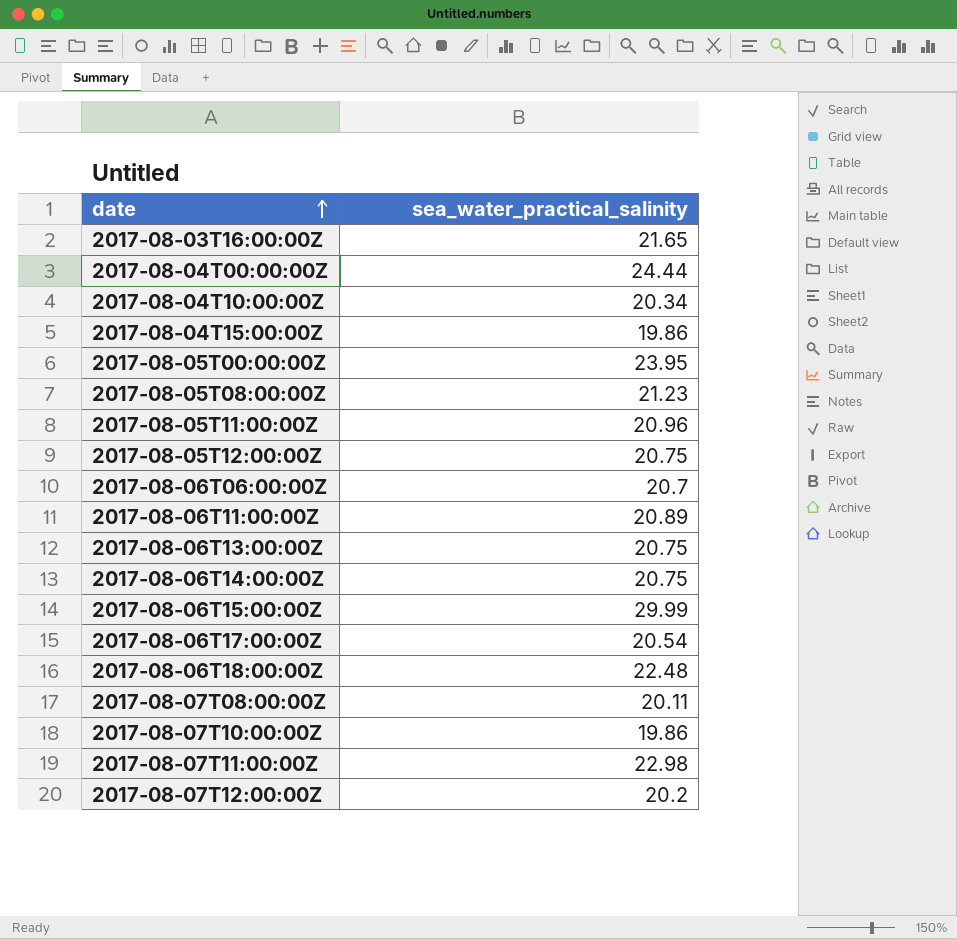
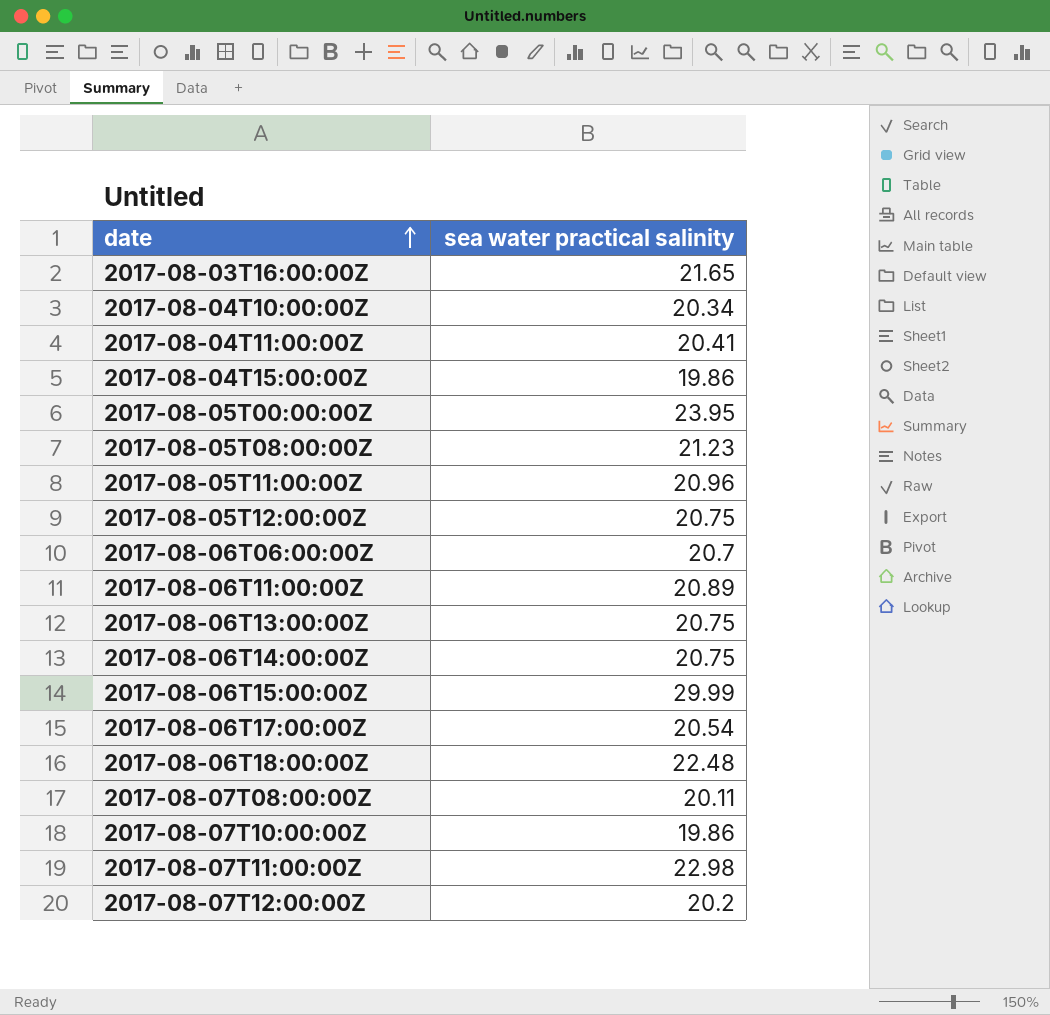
column name: sea_water_practical_salinity -> sea water practical salinity
row 2017-08-04T00:00:00Z: 24.44 -> none
row 2017-08-04T11:00:00Z: none -> 20.41

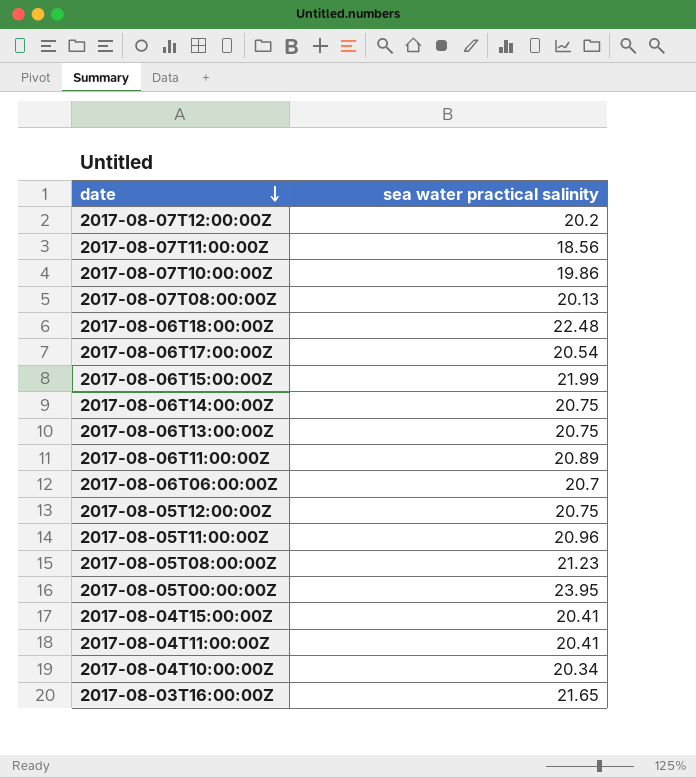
row order: date ascending -> date descending
2017-08-07T11:00:00Z | sea water practical salinity: 22.98 -> 18.56
2017-08-07T08:00:00Z | sea water practical salinity: 20.11 -> 20.13
2017-08-06T15:00:00Z | sea water practical salinity: 29.99 -> 21.99
2017-08-04T15:00:00Z | sea water practical salinity: 19.86 -> 20.41

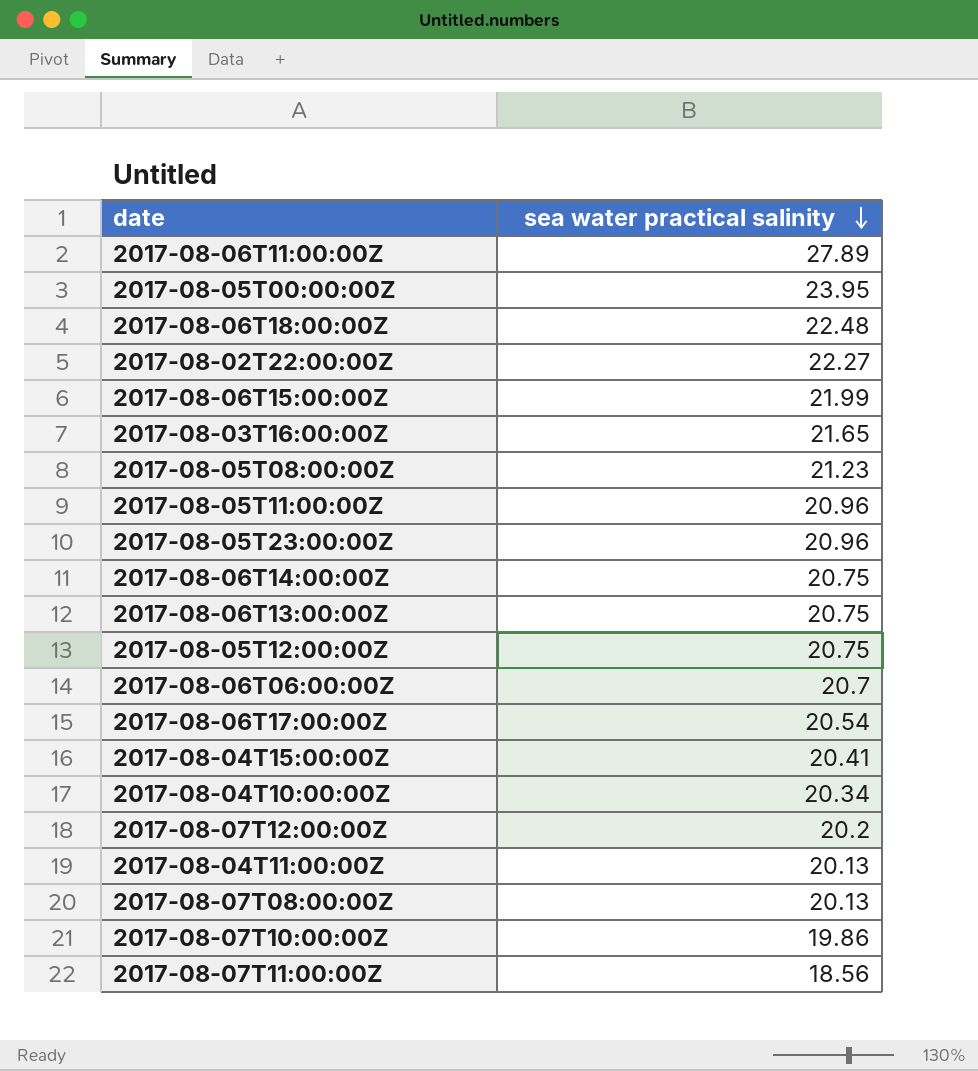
row order: date descending -> sea water practical salinity descending
2017-08-06T11:00:00Z | sea water practical salinity: 20.89 -> 27.89
row 2017-08-02T22:00:00Z: none -> 22.27
row 2017-08-05T23:00:00Z: none -> 20.96
2017-08-04T11:00:00Z | sea water practical salinity: 20.41 -> 20.13

